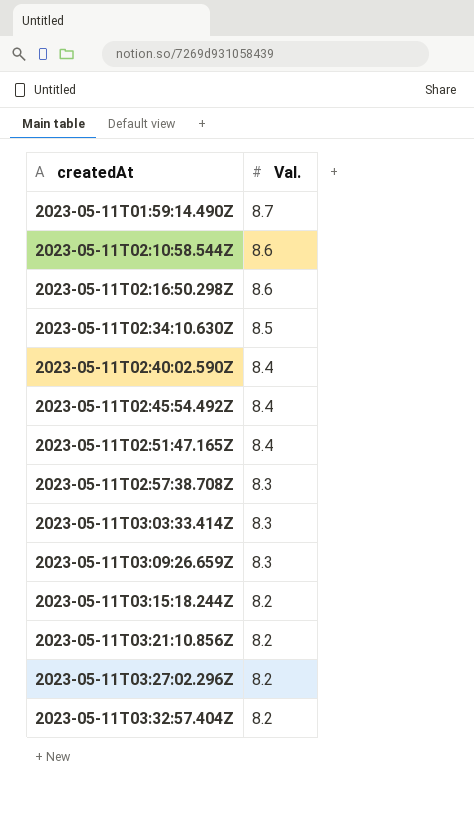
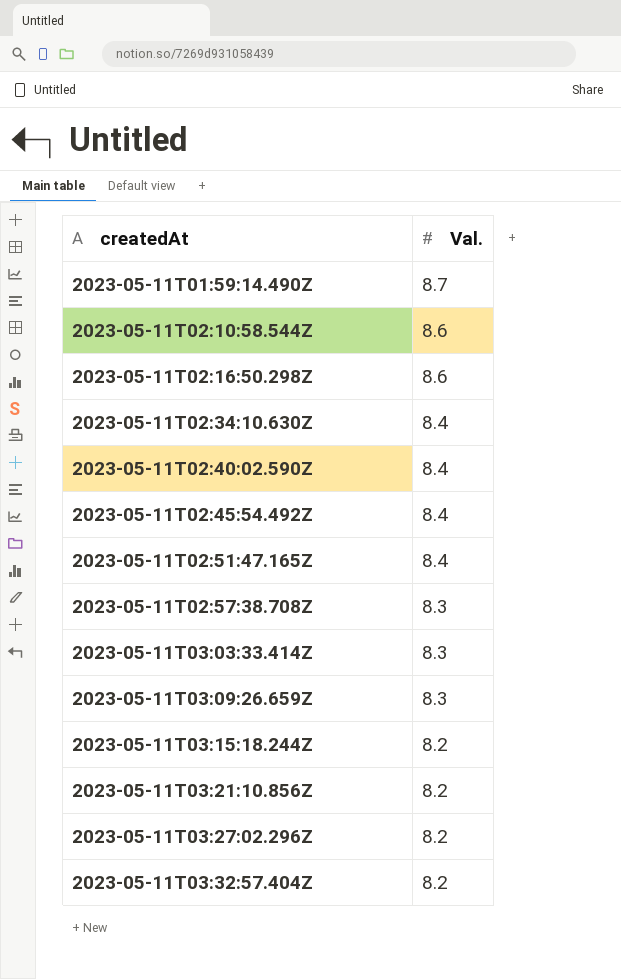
2023-05-11T02:34:10.630Z | Val.: 8.5 -> 8.4

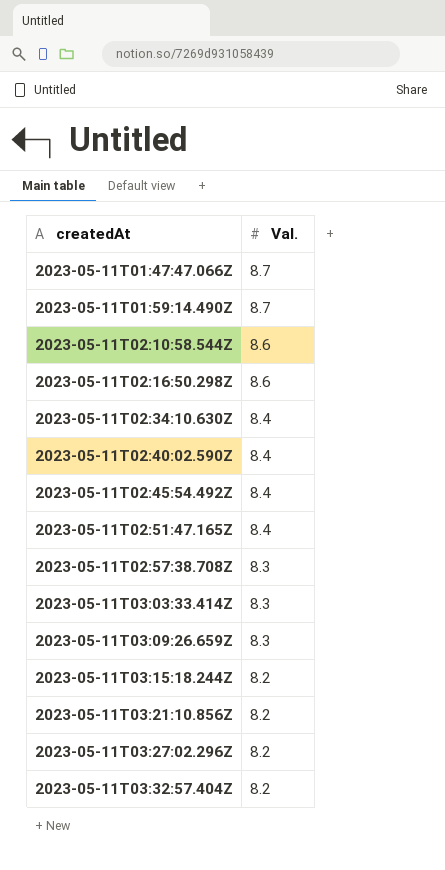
row 2023-05-11T01:47:47.066Z: none -> 8.7

